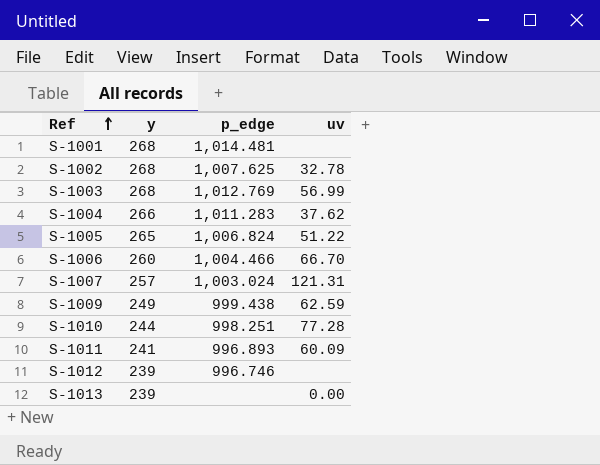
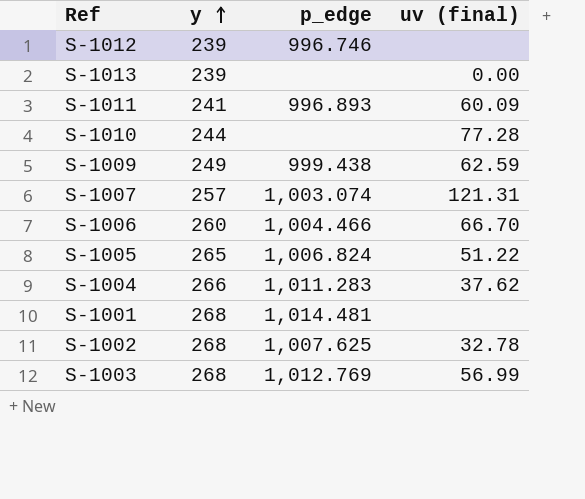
row order: Ref ascending -> y ascending
column name: uv -> uv (final)
S-1010 | p_edge: 998.251 -> none
S-1007 | p_edge: 1,003.024 -> 1,003.074

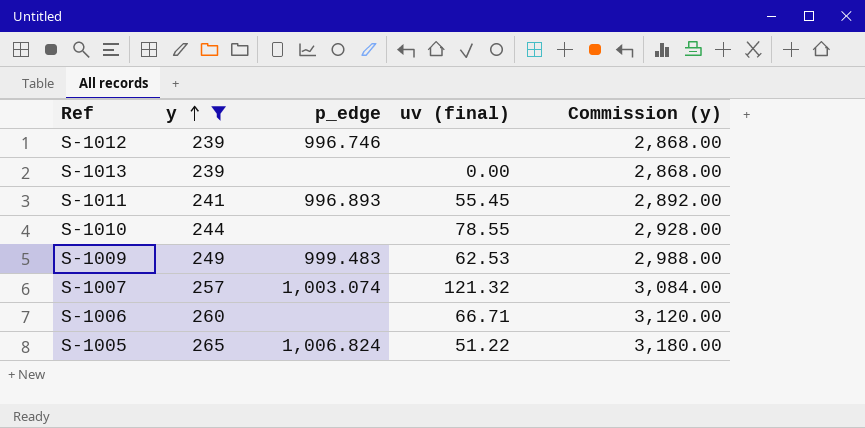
filter: none -> y <= 265
column Commission (y) | formula: none -> [y] * 12
S-1011 | uv (final): 60.09 -> 55.45
S-1010 | uv (final): 77.28 -> 78.55
S-1009 | p_edge: 999.438 -> 999.483
S-1009 | uv (final): 62.59 -> 62.53
S-1007 | uv (final): 121.31 -> 121.32
S-1006 | p_edge: 1,004.466 -> none
S-1006 | uv (final): 66.70 -> 66.71

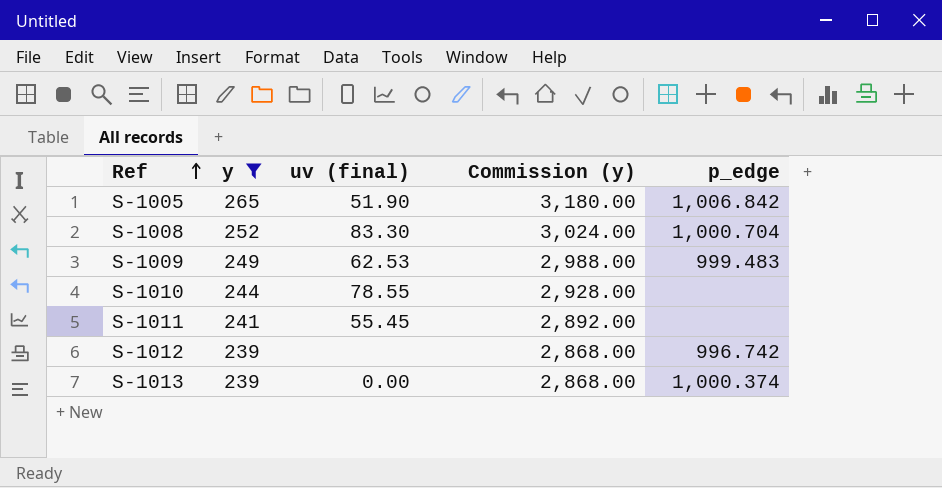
row order: y ascending -> Ref ascending
column p_edge | position: 3 -> 5
row S-1007: 257 | 1,003.074 | 121.32 | 3,084.00 -> none
row S-1006: 260 | none | 66.71 | 3,120.00 -> none
S-1005 | uv (final): 51.22 -> 51.90
S-1005 | p_edge: 1,006.824 -> 1,006.842
row S-1008: none -> 252 | 83.30 | 3,024.00 | 1,000.704
S-1011 | p_edge: 996.893 -> none
S-1012 | p_edge: 996.746 -> 996.742
S-1013 | p_edge: none -> 1,000.374

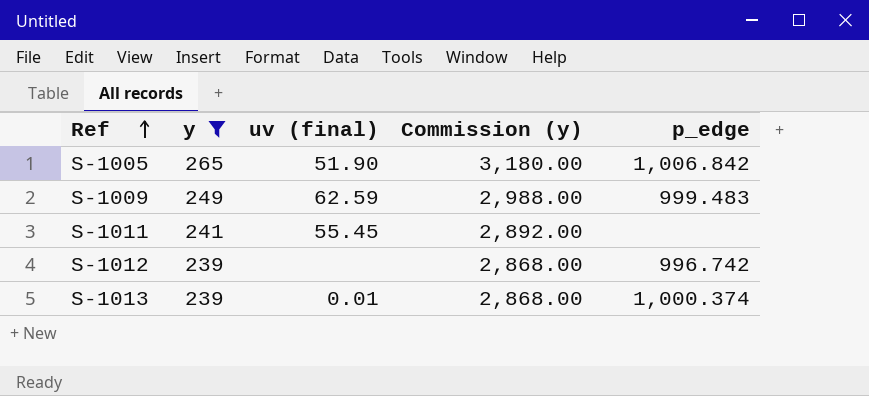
row S-1008: 252 | 83.30 | 3,024.00 | 1,000.704 -> none
row S-1010: 244 | 78.55 | 2,928.00 | none -> none
S-1009 | uv (final): 62.53 -> 62.59
S-1013 | uv (final): 0.00 -> 0.01

